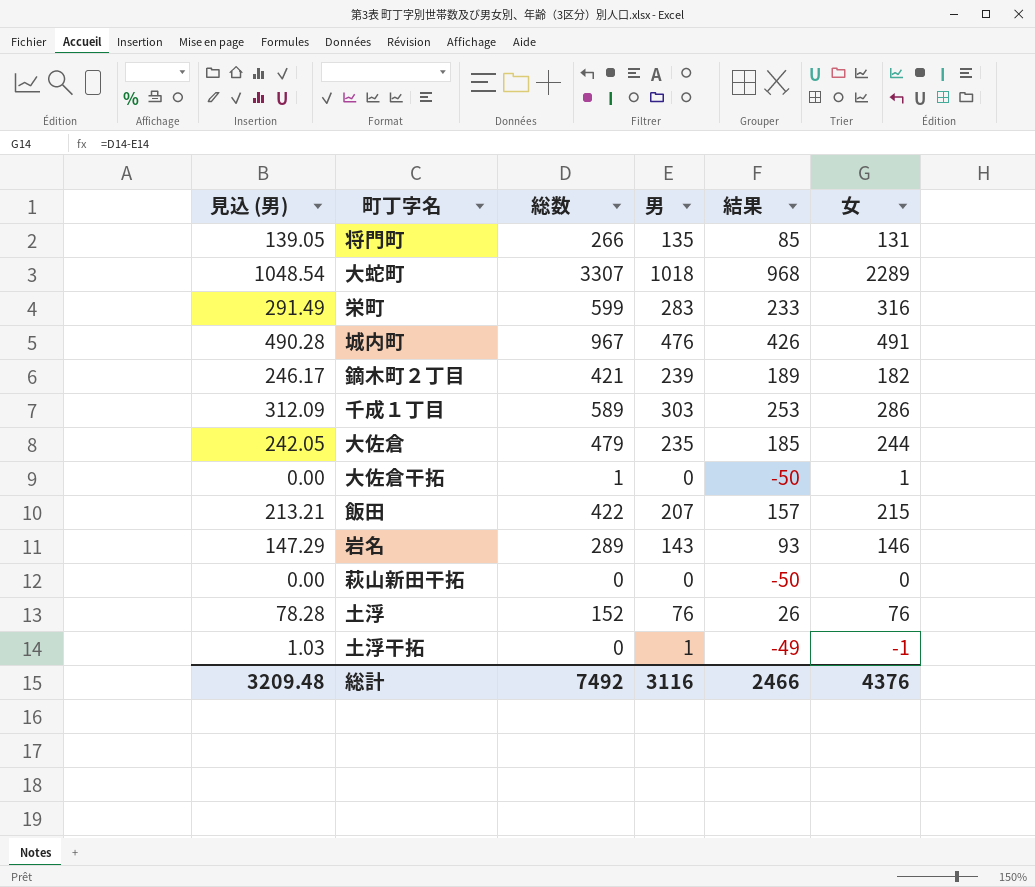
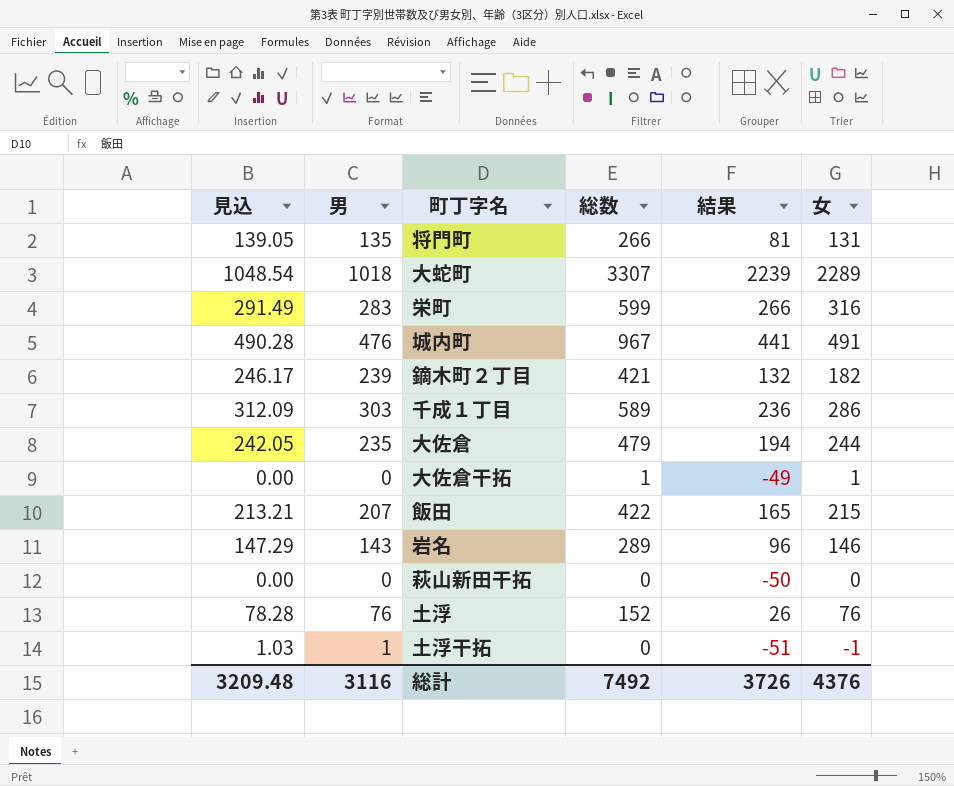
column name: 見込 (男) -> 見込
column 男 | position: 4 -> 2
column 結果 | formula: [男] - 50 -> [女] - 50
総計 | 結果: 2466 -> 3726

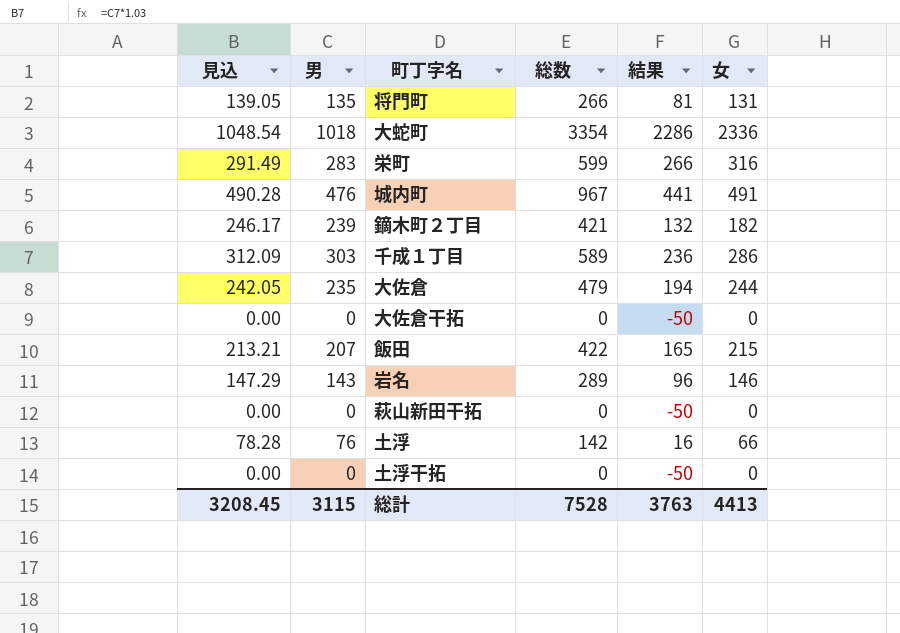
大蛇町 | 総数: 3307 -> 3354
大蛇町 | 結果: 2239 -> 2286
大蛇町 | 女: 2289 -> 2336
大佐倉干拓 | 総数: 1 -> 0
大佐倉干拓 | 結果: -49 -> -50
大佐倉干拓 | 女: 1 -> 0
土浮 | 総数: 152 -> 142
土浮 | 結果: 26 -> 16
土浮 | 女: 76 -> 66
土浮干拓 | 見込: 1.03 -> 0.00
土浮干拓 | 男: 1 -> 0
土浮干拓 | 結果: -51 -> -50
土浮干拓 | 女: -1 -> 0
総計 | 見込: 3209.48 -> 3208.45
総計 | 男: 3116 -> 3115
総計 | 総数: 7492 -> 7528
総計 | 結果: 3726 -> 3763
総計 | 女: 4376 -> 4413

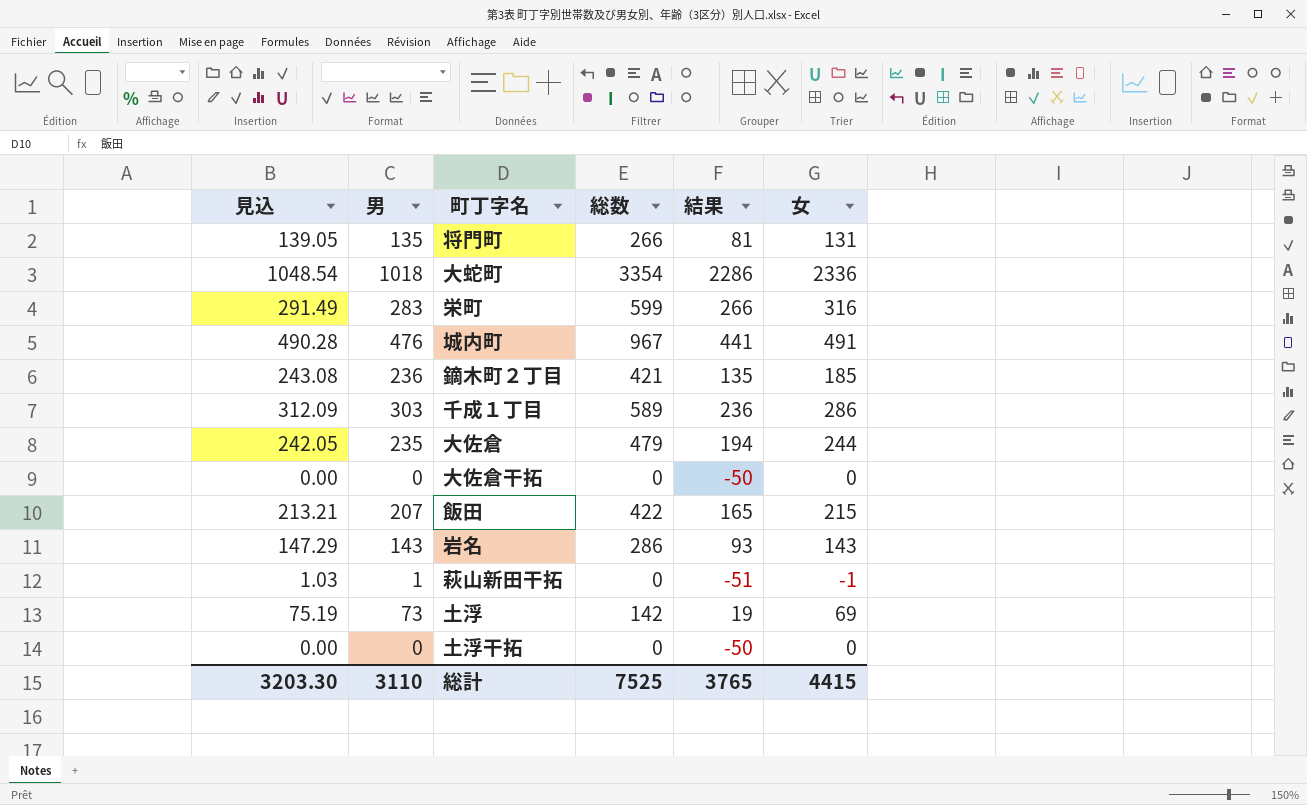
鏑木町２丁目 | 見込: 246.17 -> 243.08
鏑木町２丁目 | 男: 239 -> 236
鏑木町２丁目 | 結果: 132 -> 135
鏑木町２丁目 | 女: 182 -> 185
岩名 | 総数: 289 -> 286
岩名 | 結果: 96 -> 93
岩名 | 女: 146 -> 143
萩山新田干拓 | 見込: 0.00 -> 1.03
萩山新田干拓 | 男: 0 -> 1
萩山新田干拓 | 結果: -50 -> -51
萩山新田干拓 | 女: 0 -> -1
土浮 | 見込: 78.28 -> 75.19
土浮 | 男: 76 -> 73
土浮 | 結果: 16 -> 19
土浮 | 女: 66 -> 69
総計 | 見込: 3208.45 -> 3203.30
総計 | 男: 3115 -> 3110
総計 | 総数: 7528 -> 7525
総計 | 結果: 3763 -> 3765
総計 | 女: 4413 -> 4415

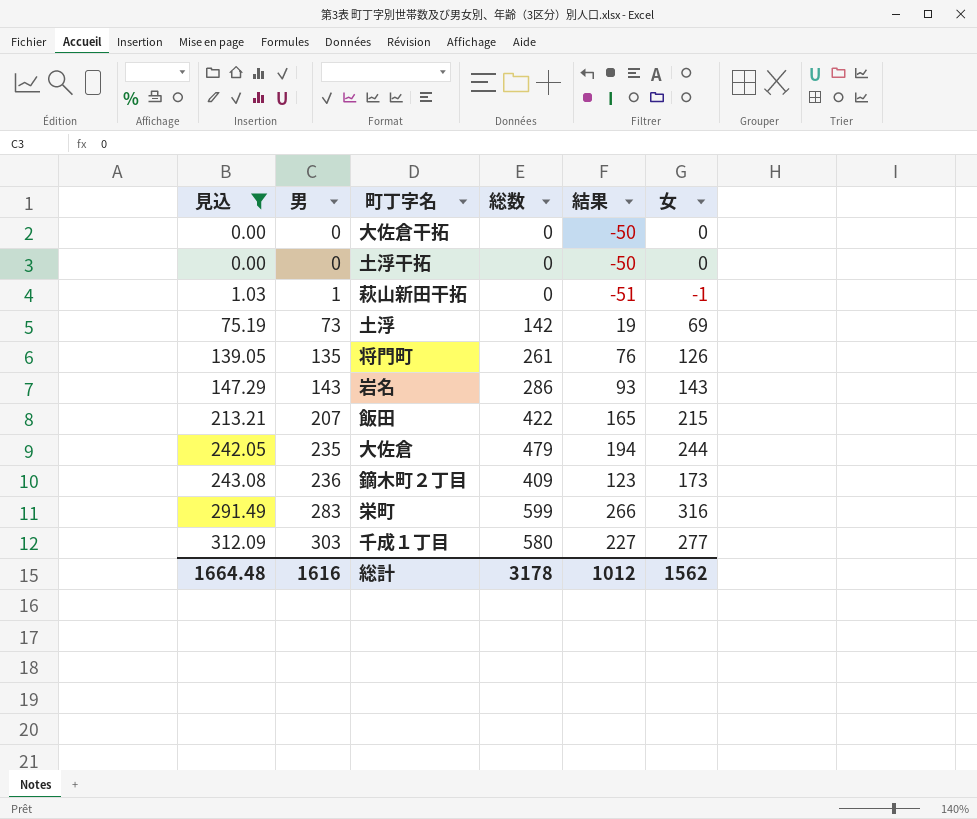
filter: none -> 見込 <= 312.09
row order: none -> 見込 ascending
将門町 | 総数: 266 -> 261
将門町 | 結果: 81 -> 76
将門町 | 女: 131 -> 126
鏑木町２丁目 | 総数: 421 -> 409
鏑木町２丁目 | 結果: 135 -> 123
鏑木町２丁目 | 女: 185 -> 173
千成１丁目 | 総数: 589 -> 580
千成１丁目 | 結果: 236 -> 227
千成１丁目 | 女: 286 -> 277
総計 | 見込: 3203.30 -> 1664.48
総計 | 男: 3110 -> 1616
総計 | 総数: 7525 -> 3178
総計 | 結果: 3765 -> 1012
総計 | 女: 4415 -> 1562

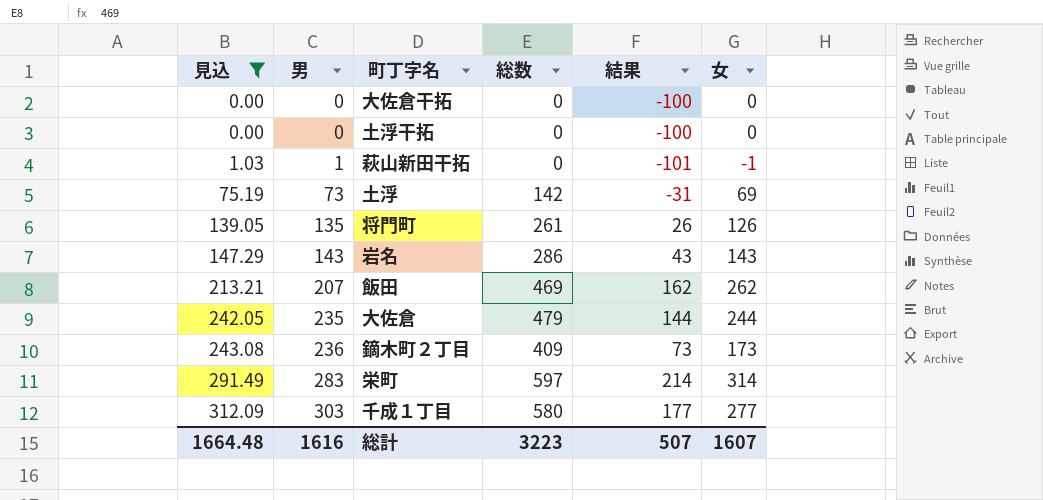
column 結果 | formula: [女] - 50 -> [女] - 100
飯田 | 総数: 422 -> 469
飯田 | 女: 215 -> 262
栄町 | 総数: 599 -> 597
栄町 | 女: 316 -> 314
総計 | 総数: 3178 -> 3223
総計 | 結果: 1012 -> 507
総計 | 女: 1562 -> 1607

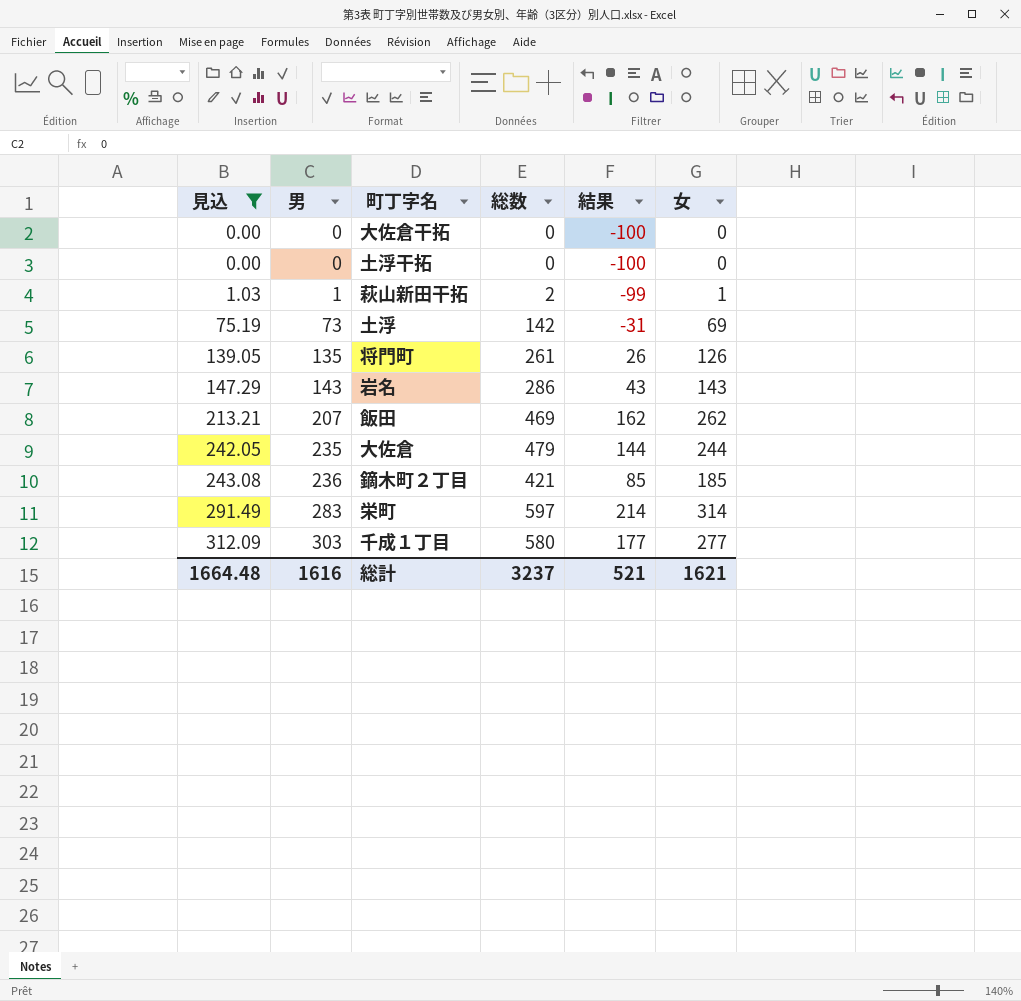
萩山新田干拓 | 総数: 0 -> 2
萩山新田干拓 | 結果: -101 -> -99
萩山新田干拓 | 女: -1 -> 1
鏑木町２丁目 | 総数: 409 -> 421
鏑木町２丁目 | 結果: 73 -> 85
鏑木町２丁目 | 女: 173 -> 185
総計 | 総数: 3223 -> 3237
総計 | 結果: 507 -> 521
総計 | 女: 1607 -> 1621

